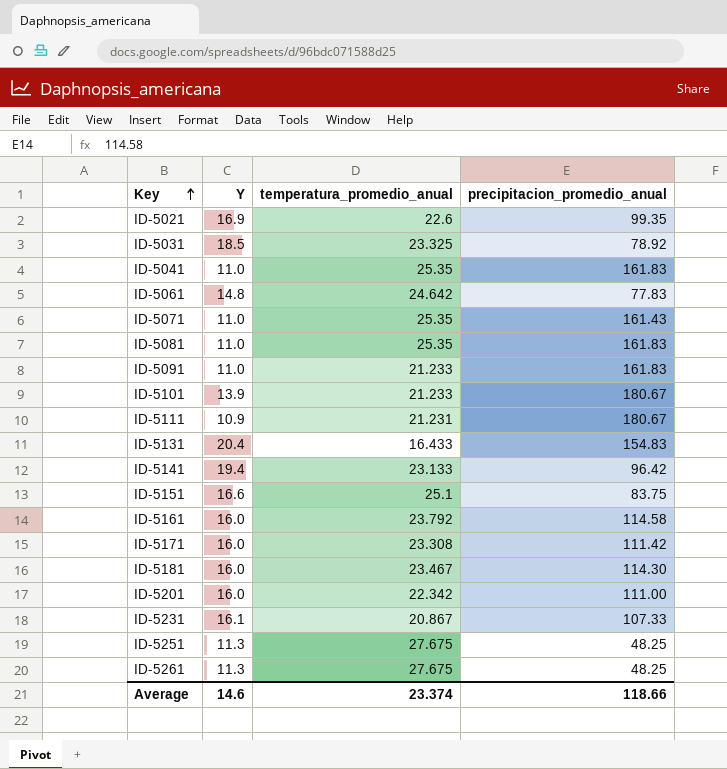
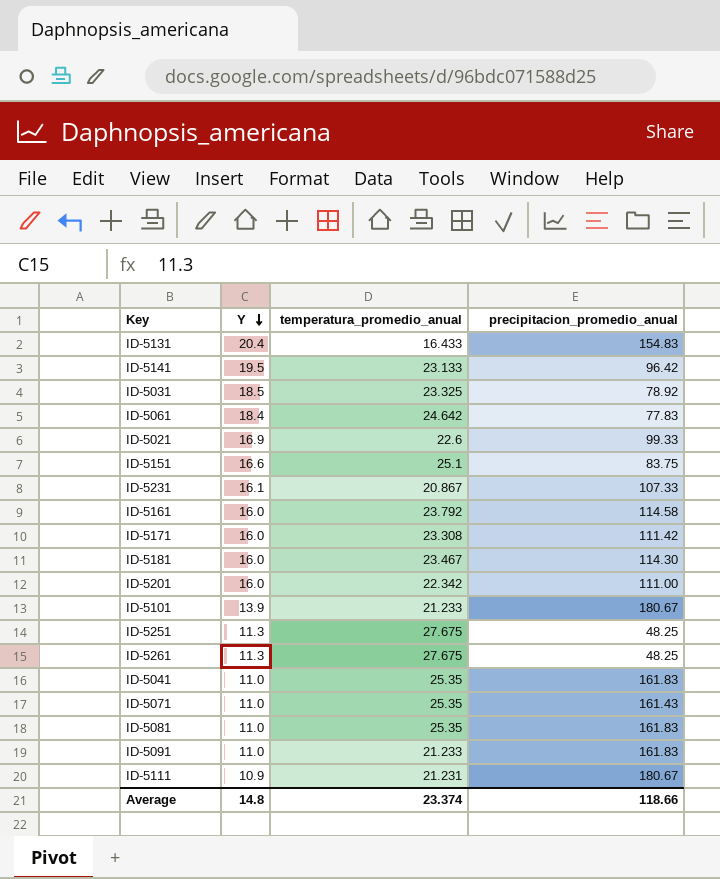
row order: Key ascending -> Y descending
ID-5141 | Y: 19.4 -> 19.5
ID-5061 | Y: 14.8 -> 18.4
ID-5021 | precipitacion_promedio_anual: 99.35 -> 99.33
Average | Y: 14.6 -> 14.8

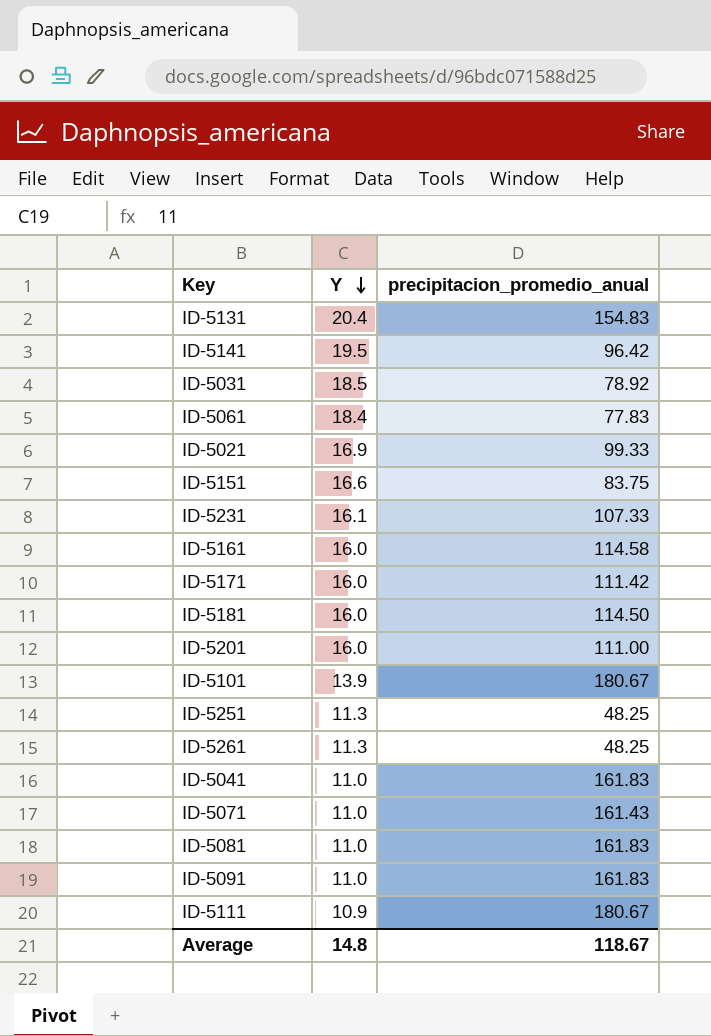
column temperatura_promedio_anual | position: 3 -> none
ID-5181 | precipitacion_promedio_anual: 114.30 -> 114.50
Average | precipitacion_promedio_anual: 118.66 -> 118.67

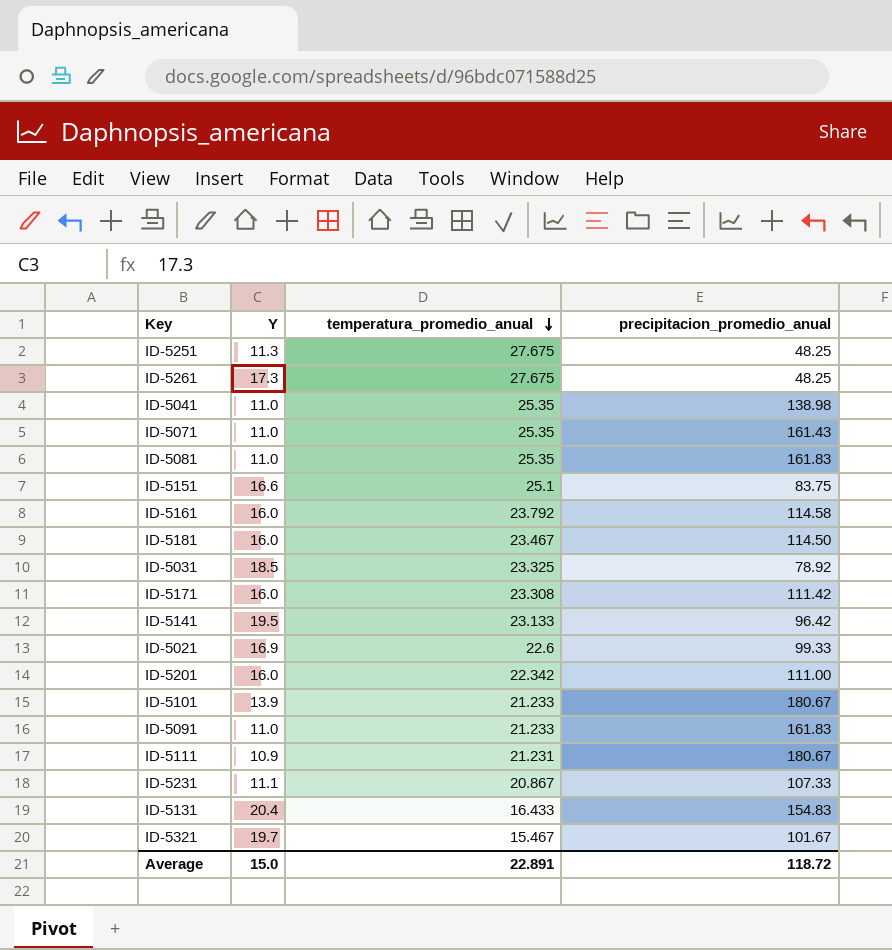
row order: Y descending -> temperatura_promedio_anual descending
column temperatura_promedio_anual | position: none -> 3
row ID-5061: 18.4 | 77.83 -> none
ID-5261 | Y: 11.3 -> 17.3
ID-5041 | precipitacion_promedio_anual: 161.83 -> 138.98
ID-5231 | Y: 16.1 -> 11.1
row ID-5321: none -> 19.7 | 15.467 | 101.67
Average | Y: 14.8 -> 15.0
Average | precipitacion_promedio_anual: 118.67 -> 118.72

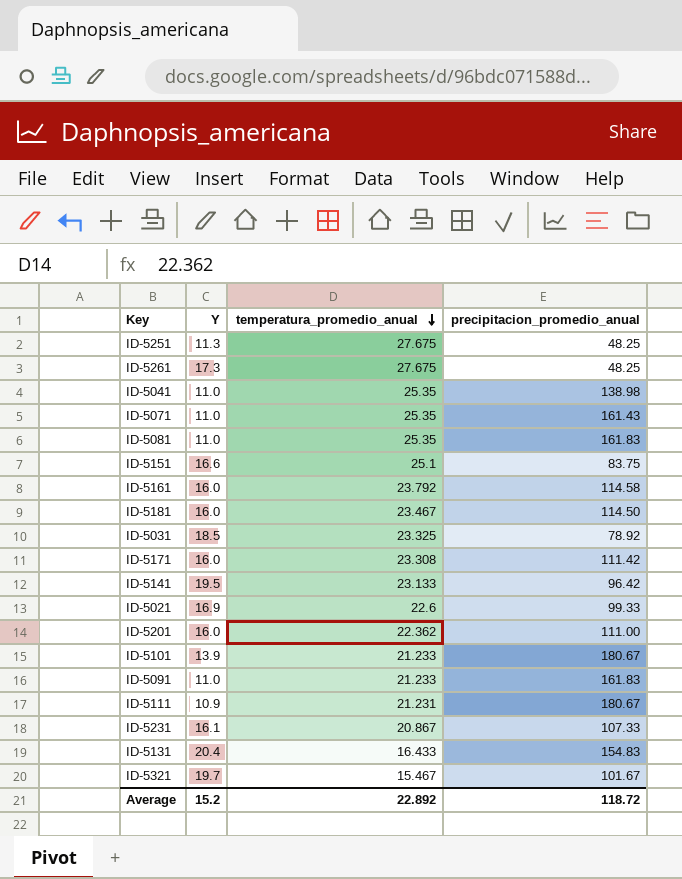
ID-5201 | temperatura_promedio_anual: 22.342 -> 22.362
ID-5231 | Y: 11.1 -> 16.1
Average | Y: 15.0 -> 15.2
Average | temperatura_promedio_anual: 22.891 -> 22.892

